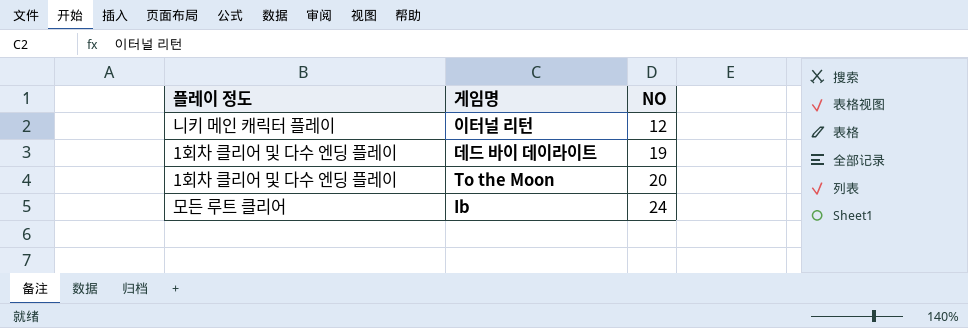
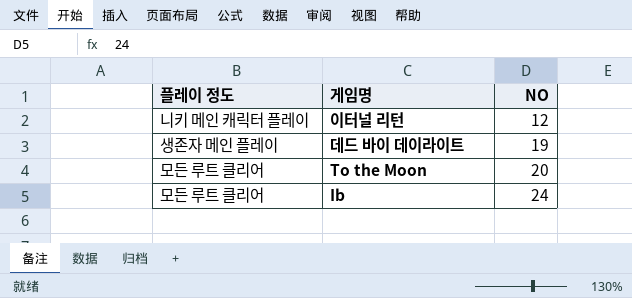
데드 바이 데이라이트 | 플레이 정도: 1회차 클리어 및 다수 엔딩 플레이 -> 생존자 메인 플레이
To the Moon | 플레이 정도: 1회차 클리어 및 다수 엔딩 플레이 -> 모든 루트 클리어

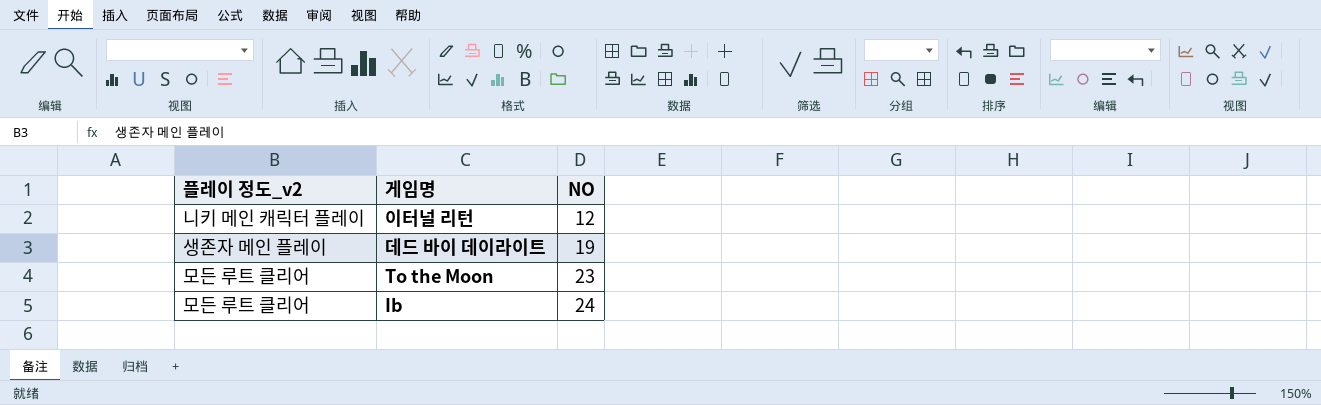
column name: 플레이 정도 -> 플레이 정도_v2
To the Moon | NO: 20 -> 23

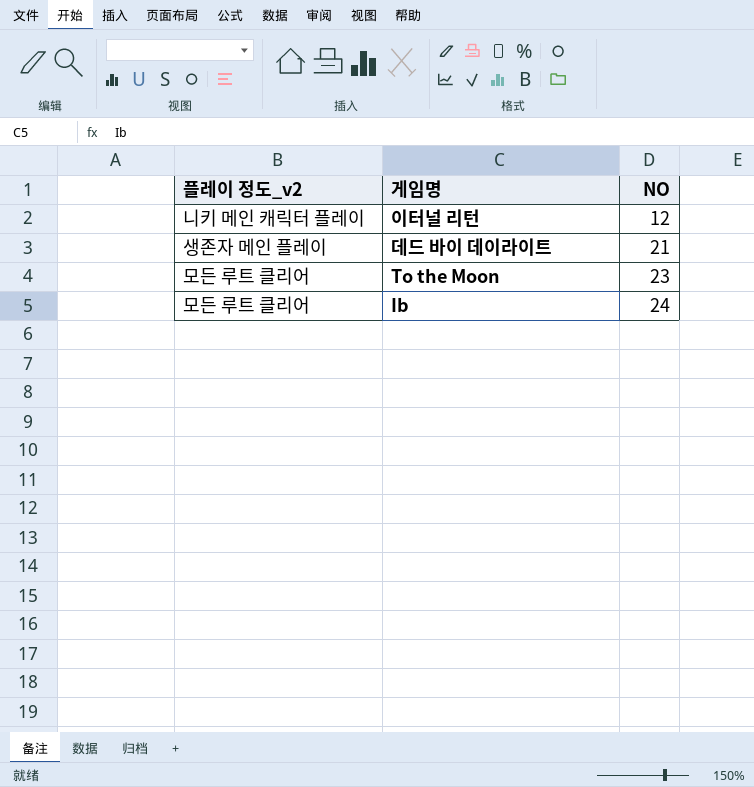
데드 바이 데이라이트 | NO: 19 -> 21

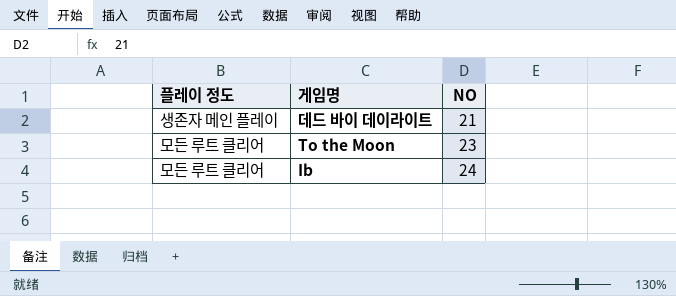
column name: 플레이 정도_v2 -> 플레이 정도
row 이터널 리턴: 니키 메인 캐릭터 플레이 | 12 -> none

